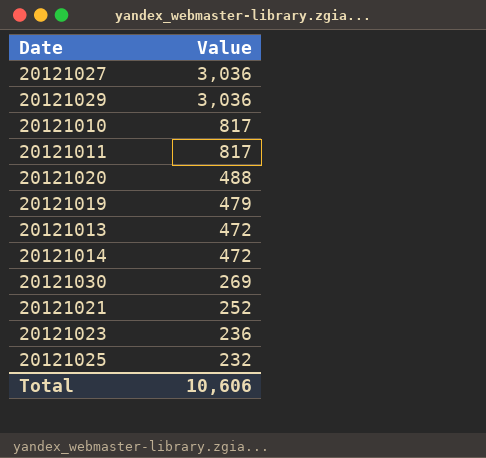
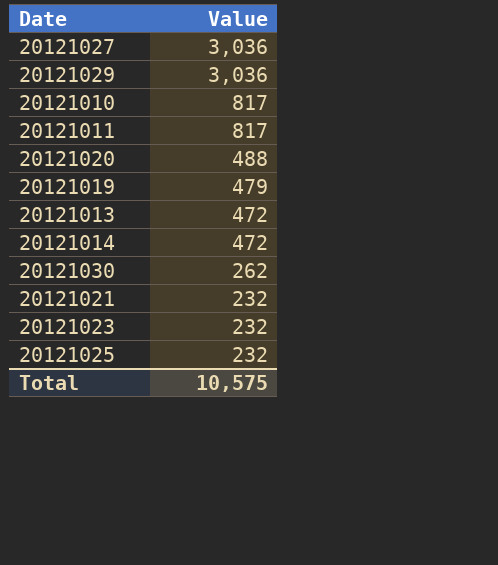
20121030 | Value: 269 -> 262
20121021 | Value: 252 -> 232
20121023 | Value: 236 -> 232
Total | Value: 10,606 -> 10,575

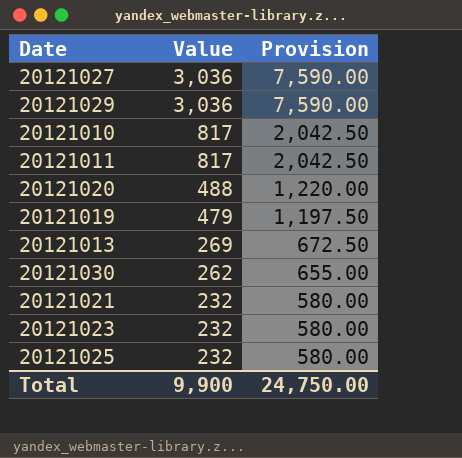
column Provision | formula: none -> [Value] * 2.5
row 20121014: 472 -> none
20121013 | Value: 472 -> 269
Total | Value: 10,575 -> 9,900

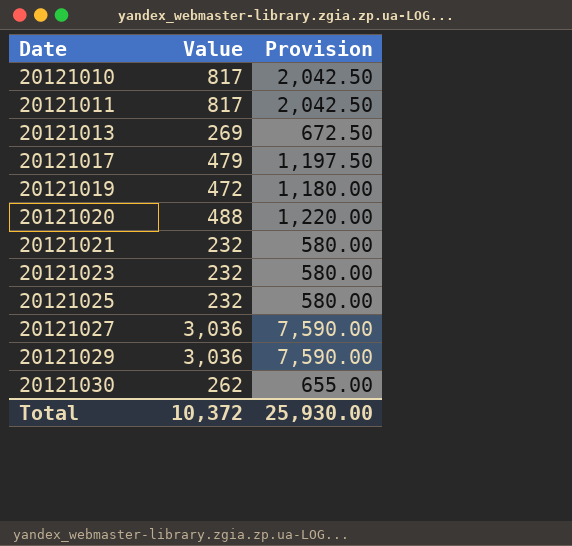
row order: Value descending -> Date ascending
row 20121017: none -> 479 | 1,197.50
20121019 | Value: 479 -> 472
20121019 | Provision: 1,197.50 -> 1,180.00
Total | Value: 9,900 -> 10,372
Total | Provision: 24,750.00 -> 25,930.00

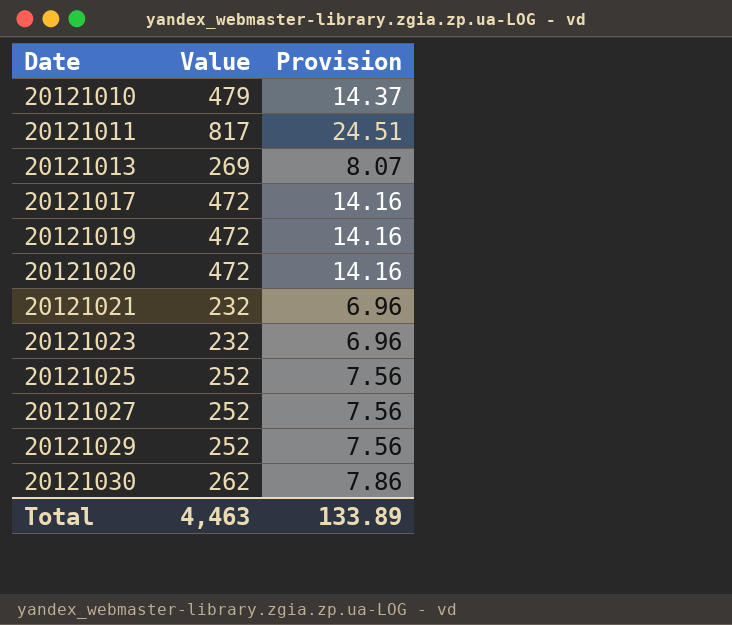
column Provision | formula: [Value] * 2.5 -> [Value] * 0.03
20121010 | Value: 817 -> 479
20121017 | Value: 479 -> 472
20121020 | Value: 488 -> 472
20121025 | Value: 232 -> 252
20121027 | Value: 3,036 -> 252
20121029 | Value: 3,036 -> 252
Total | Value: 10,372 -> 4,463
Total | Provision: 25,930.00 -> 133.89

